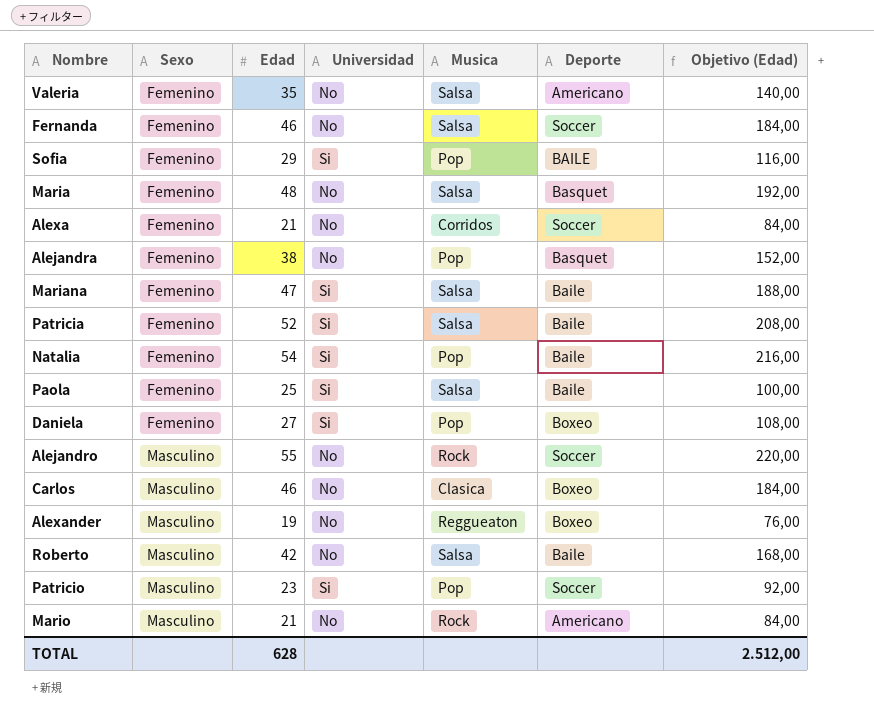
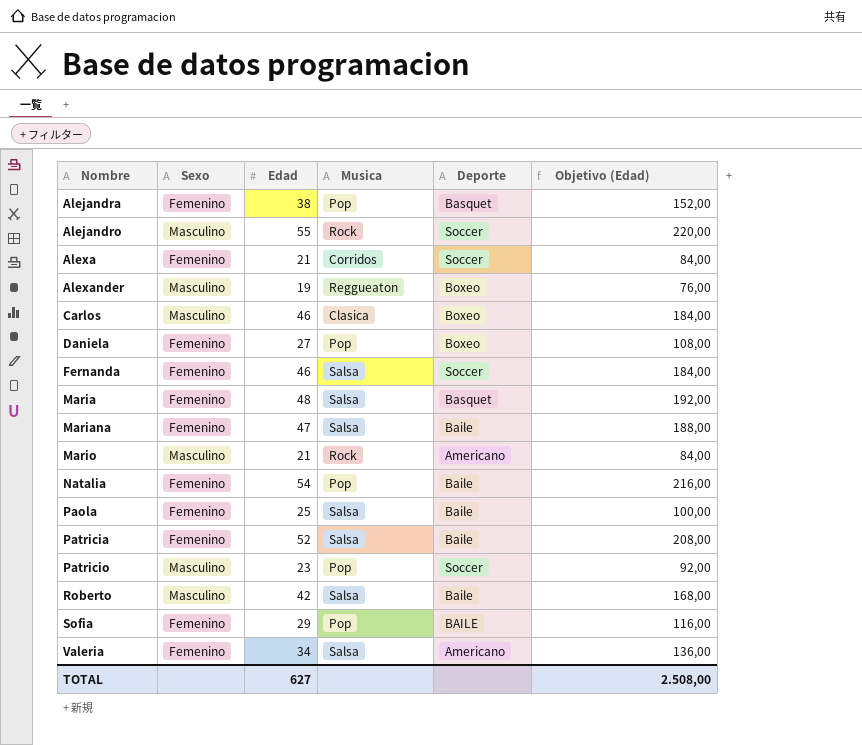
row order: Sexo ascending -> Nombre ascending
column Universidad | position: 4 -> none
Valeria | Edad: 35 -> 34
Valeria | Objetivo (Edad): 140,00 -> 136,00
TOTAL | Edad: 628 -> 627
TOTAL | Objetivo (Edad): 2.512,00 -> 2.508,00

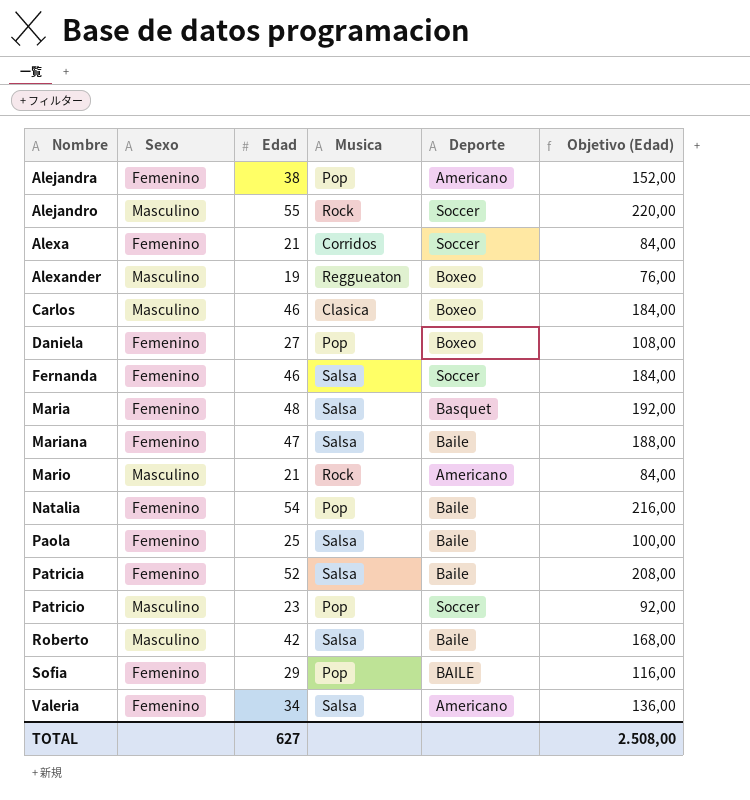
Alejandra | Deporte: Basquet -> Americano

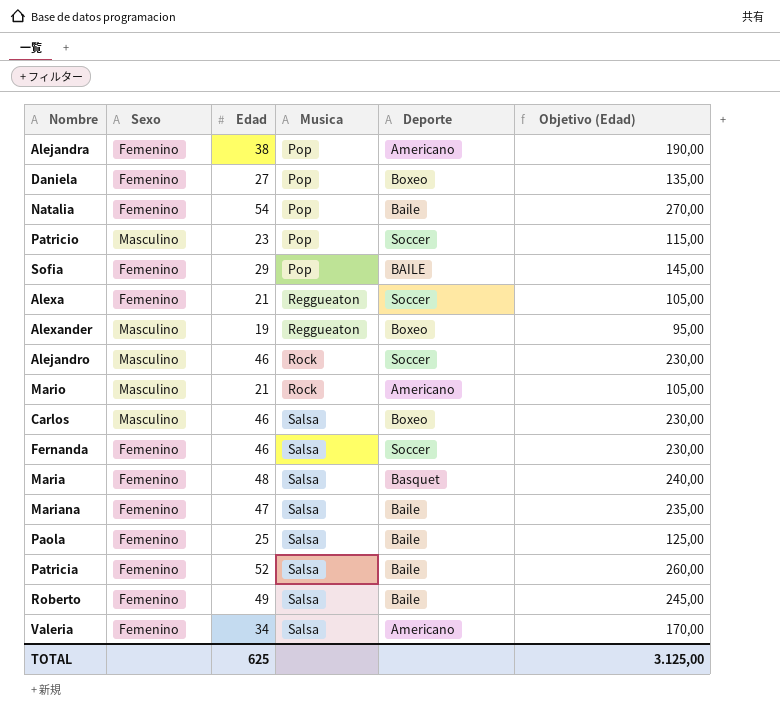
row order: Nombre ascending -> Musica ascending
column Objetivo (Edad) | formula: [Edad] * 4 -> [Edad] * 5
Alexa | Musica: Corridos -> Reggueaton
Alejandro | Edad: 55 -> 46
Carlos | Musica: Clasica -> Salsa
Roberto | Sexo: Masculino -> Femenino
Roberto | Edad: 42 -> 49
TOTAL | Edad: 627 -> 625
TOTAL | Objetivo (Edad): 2.508,00 -> 3.125,00

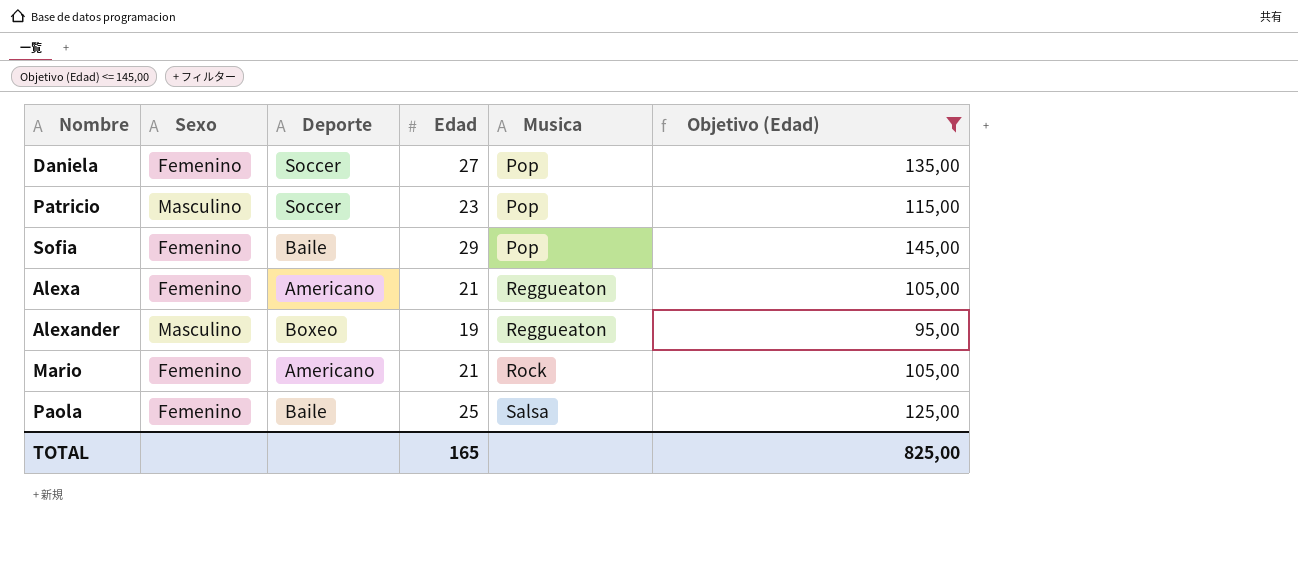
filter: none -> Objetivo (Edad) <= 145,00
column Deporte | position: 5 -> 3
Daniela | Deporte: Boxeo -> Soccer
Sofia | Deporte: BAILE -> Baile
Alexa | Deporte: Soccer -> Americano
Mario | Sexo: Masculino -> Femenino
TOTAL | Edad: 625 -> 165
TOTAL | Objetivo (Edad): 3.125,00 -> 825,00

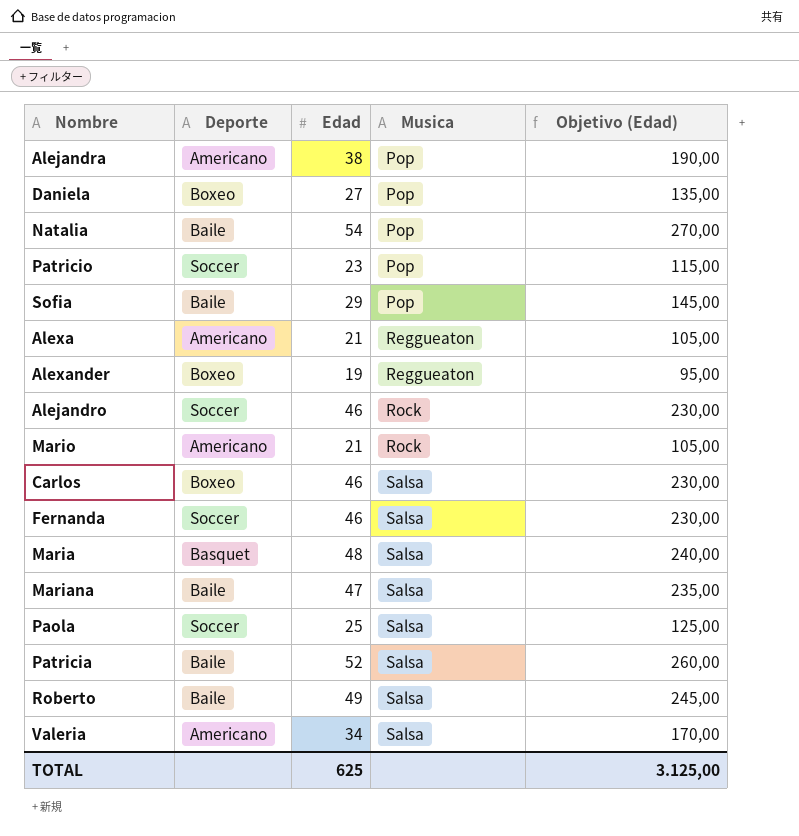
filter: Objetivo (Edad) <= 145,00 -> none
column Sexo | position: 2 -> none
Daniela | Deporte: Soccer -> Boxeo
Paola | Deporte: Baile -> Soccer
TOTAL | Edad: 165 -> 625
TOTAL | Objetivo (Edad): 825,00 -> 3.125,00

